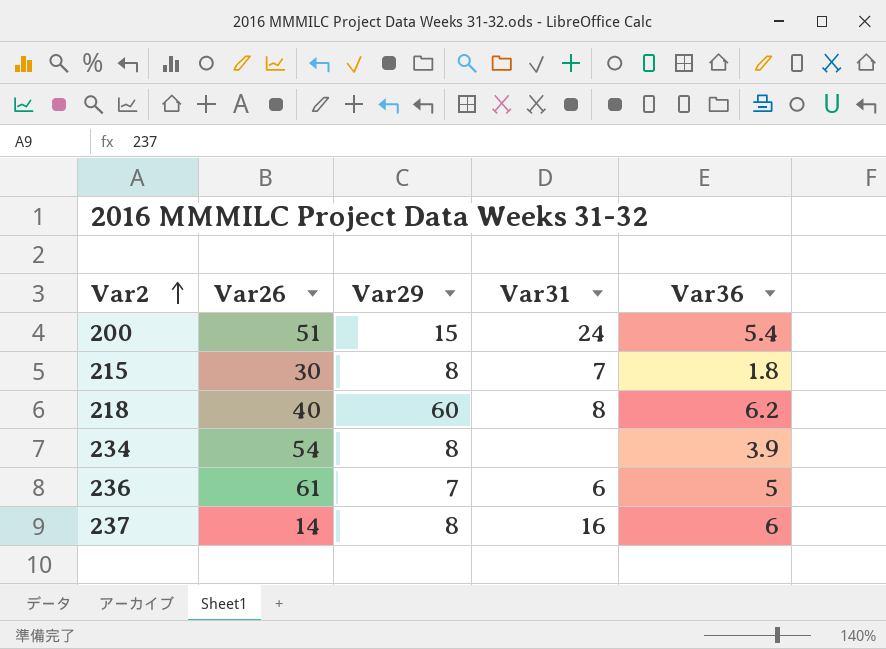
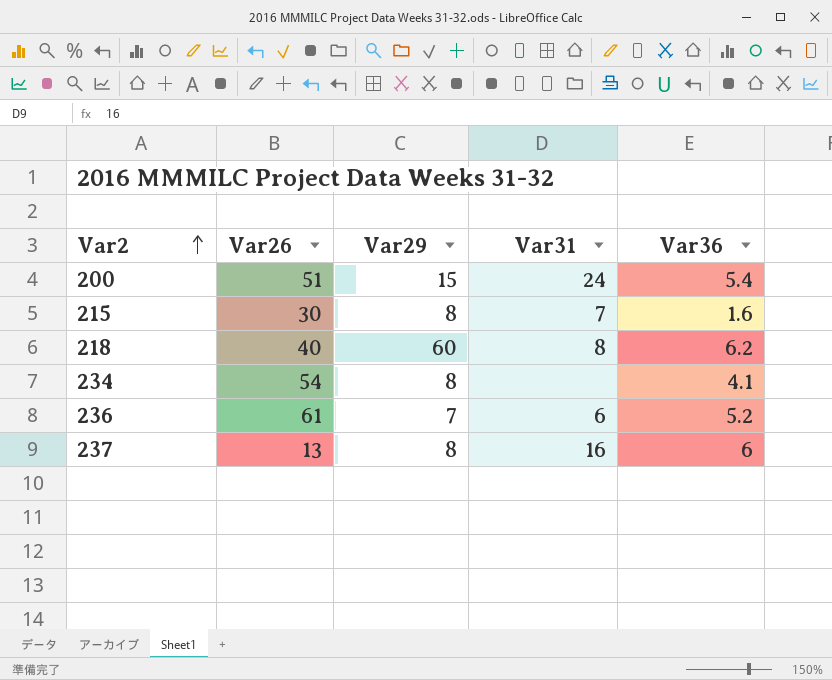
215 | Var36: 1.8 -> 1.6
234 | Var36: 3.9 -> 4.1
236 | Var36: 5 -> 5.2
237 | Var26: 14 -> 13

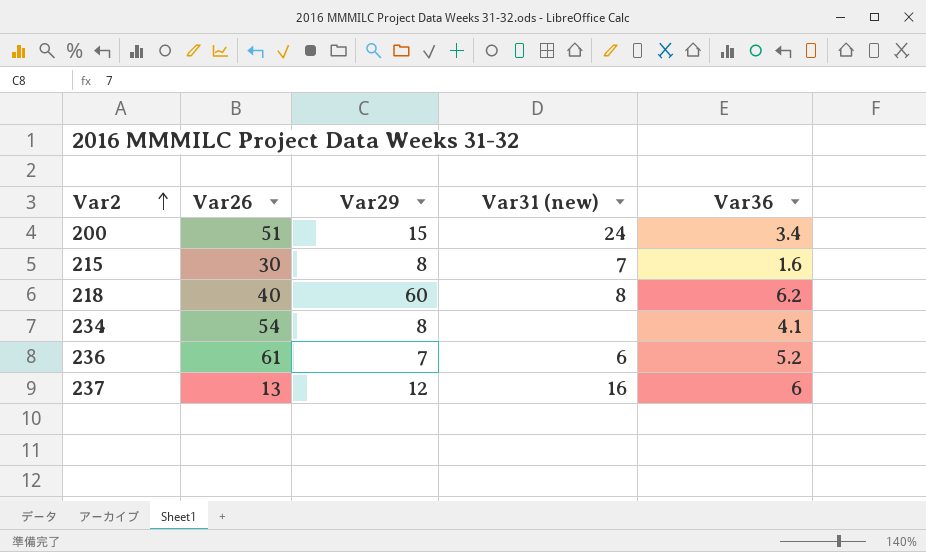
column name: Var31 -> Var31 (new)
200 | Var36: 5.4 -> 3.4
237 | Var29: 8 -> 12

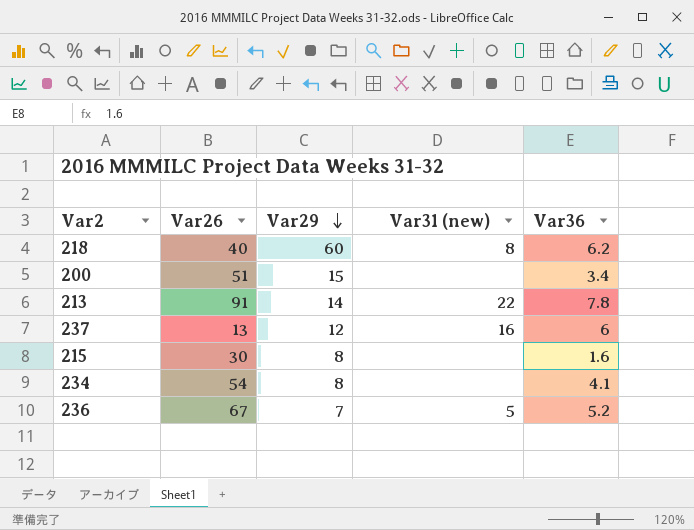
row order: Var2 ascending -> Var29 descending
200 | Var31 (new): 24 -> none
row 213: none -> 91 | 14 | 22 | 7.8
215 | Var31 (new): 7 -> none
236 | Var26: 61 -> 67
236 | Var31 (new): 6 -> 5

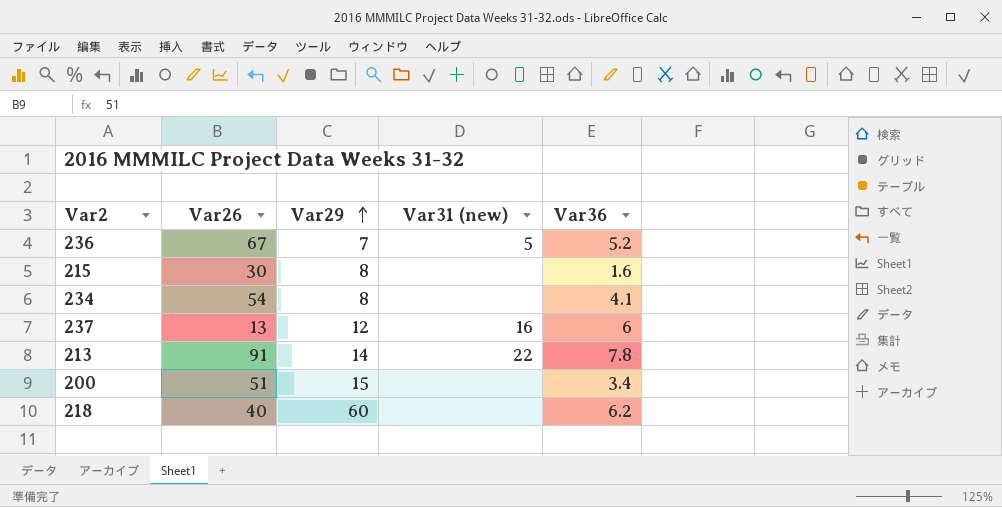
row order: Var29 descending -> Var29 ascending
218 | Var31 (new): 8 -> none

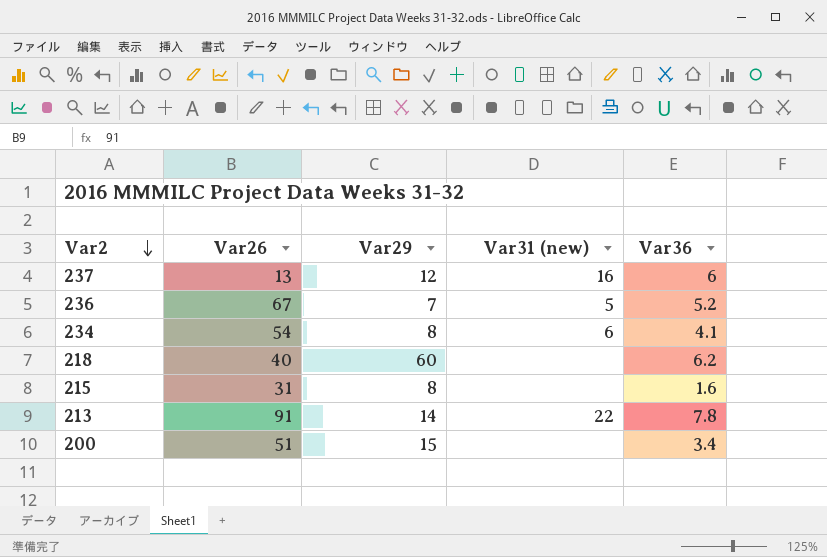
row order: Var29 ascending -> Var2 descending
234 | Var31 (new): none -> 6
215 | Var26: 30 -> 31

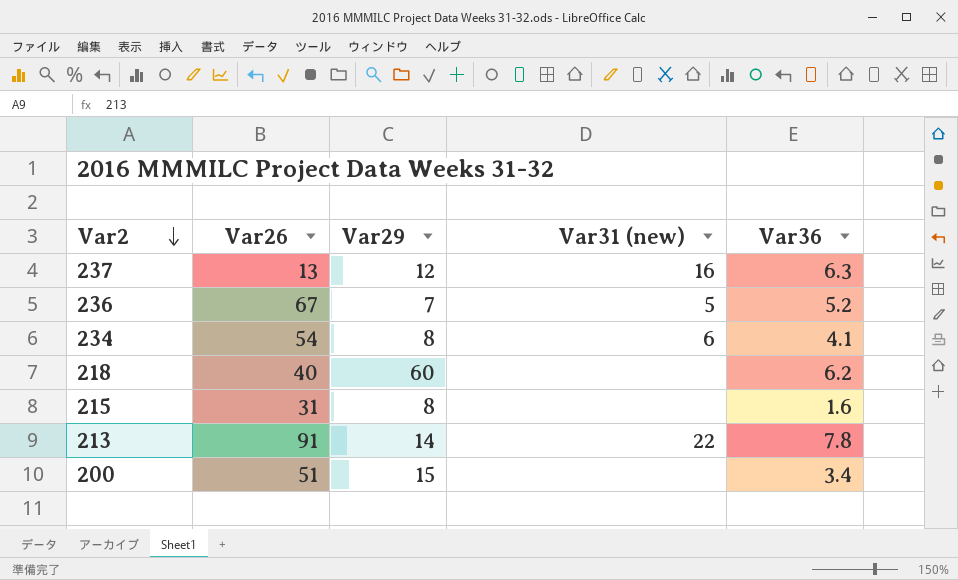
237 | Var36: 6 -> 6.3

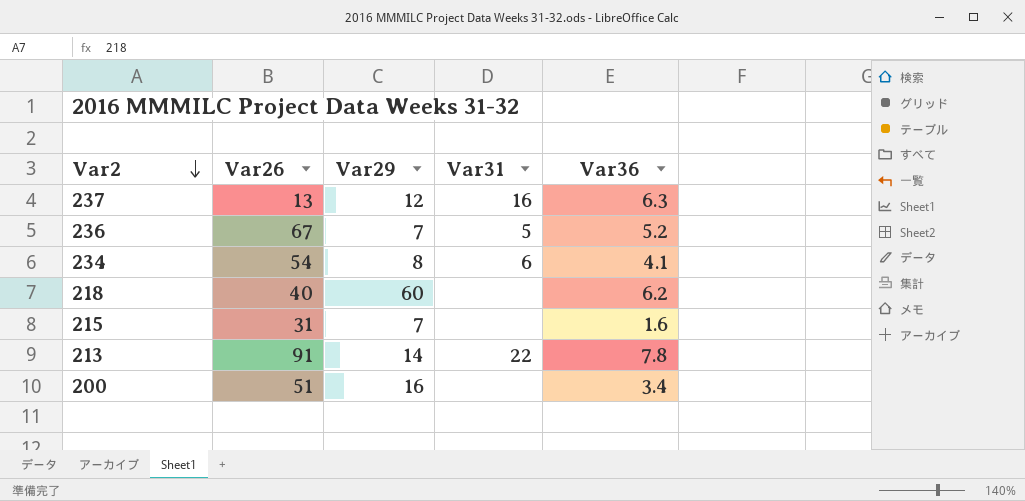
column name: Var31 (new) -> Var31
215 | Var29: 8 -> 7
200 | Var29: 15 -> 16

